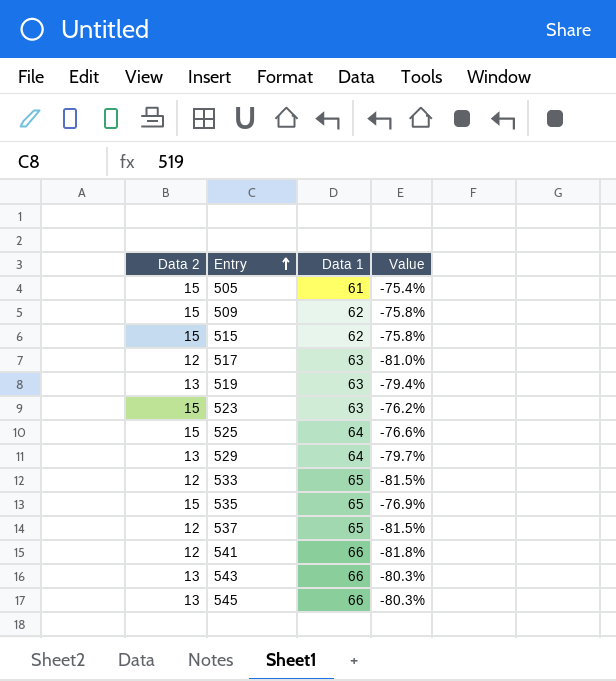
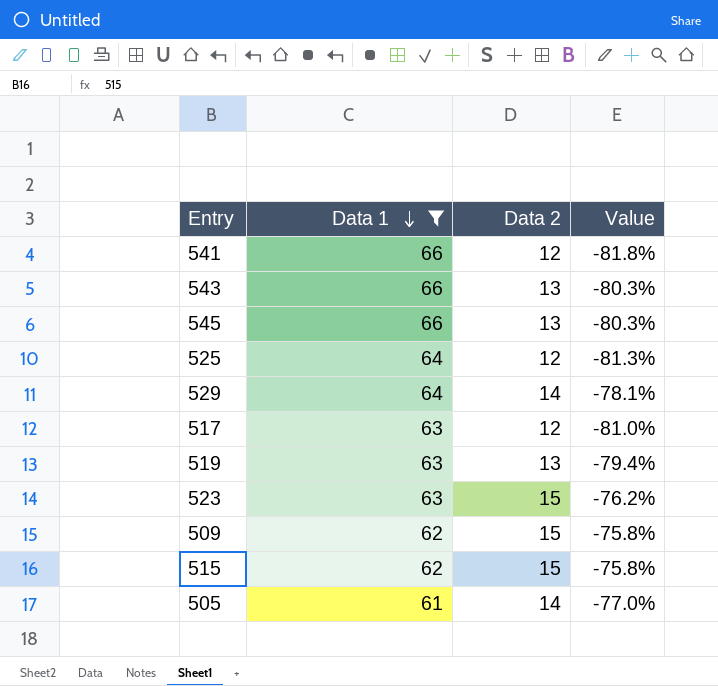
filter: none -> Data 1 != 65
row order: Entry ascending -> Data 1 descending
column Data 2 | position: 1 -> 3
525 | Data 2: 15 -> 12
525 | Value: -76.6% -> -81.3%
529 | Data 2: 13 -> 14
529 | Value: -79.7% -> -78.1%
505 | Data 2: 15 -> 14
505 | Value: -75.4% -> -77.0%

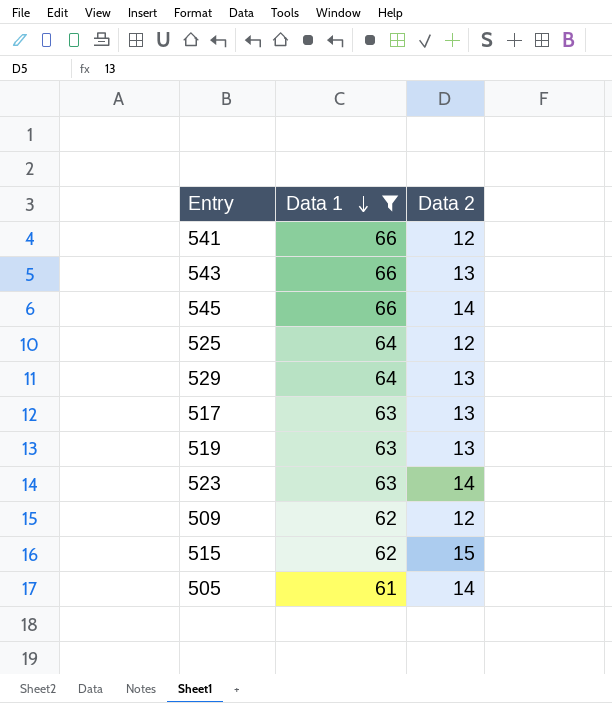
column Value | formula: ([Data 2] - [Data 1]) / [Data 1] -> none
545 | Data 2: 13 -> 14
529 | Data 2: 14 -> 13
517 | Data 2: 12 -> 13
523 | Data 2: 15 -> 14
509 | Data 2: 15 -> 12

